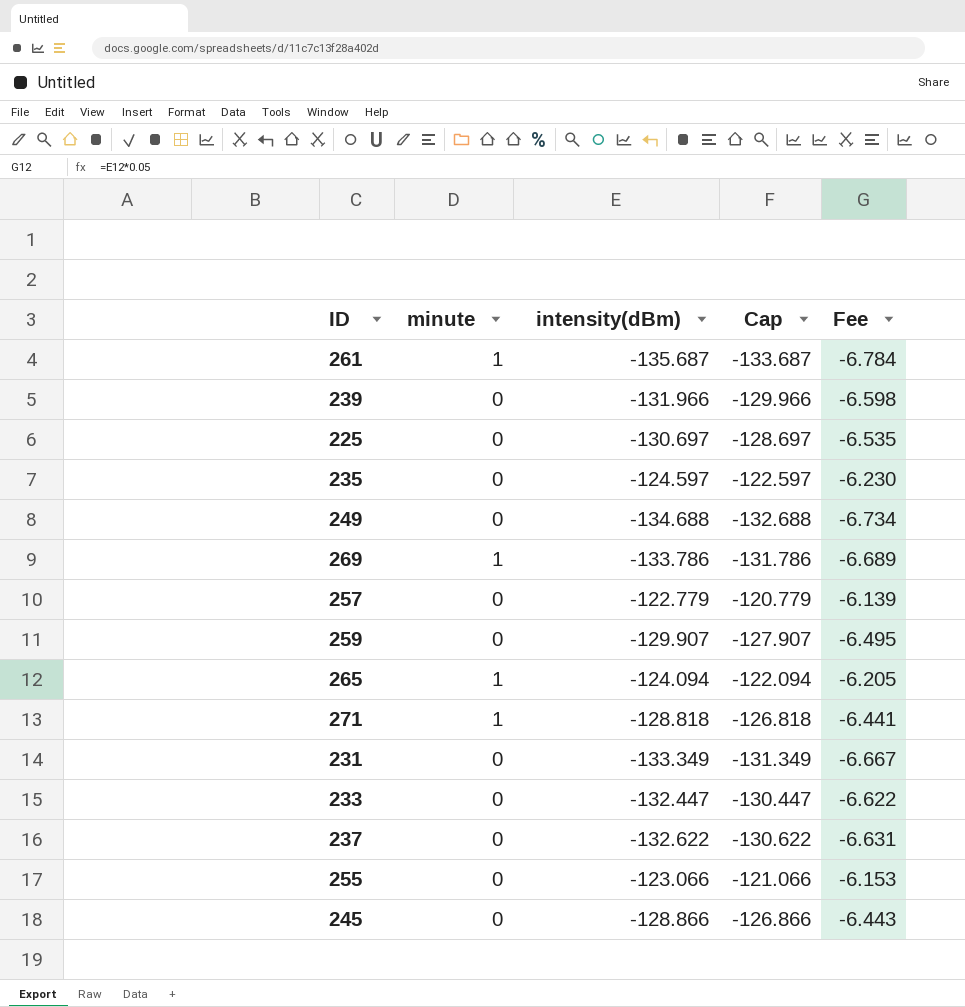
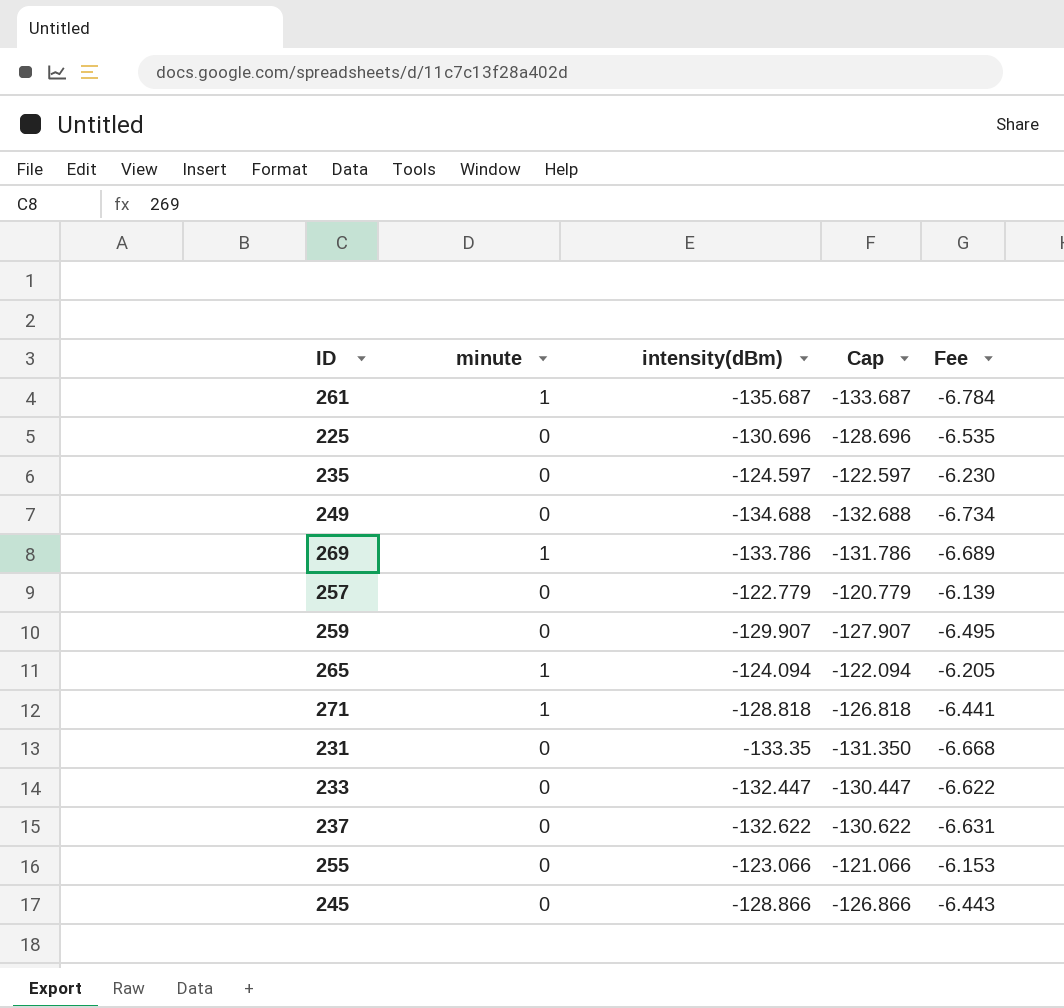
row 239: 0 | -131.966 | -129.966 | -6.598 -> none
225 | intensity(dBm): -130.697 -> -130.696
225 | Cap: -128.697 -> -128.696
231 | intensity(dBm): -133.349 -> -133.35
231 | Cap: -131.349 -> -131.350
231 | Fee: -6.667 -> -6.668

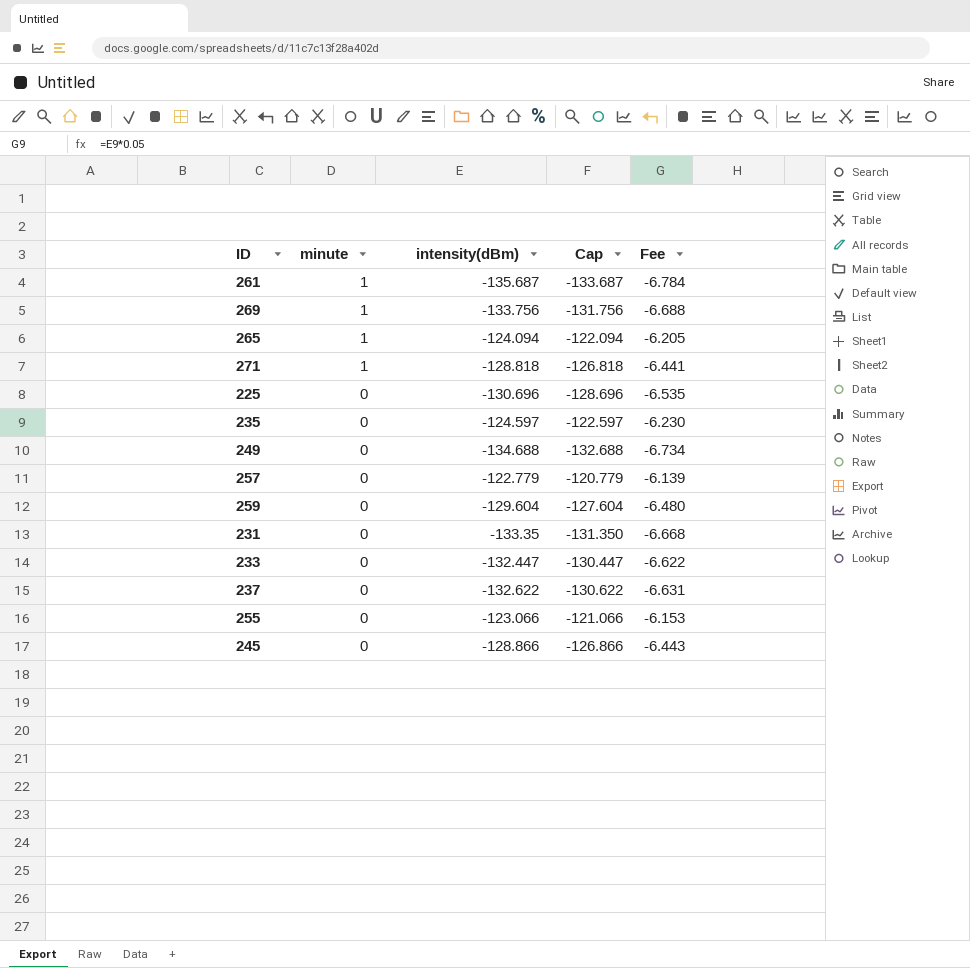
row order: none -> minute descending
269 | intensity(dBm): -133.786 -> -133.756
269 | Cap: -131.786 -> -131.756
269 | Fee: -6.689 -> -6.688
259 | intensity(dBm): -129.907 -> -129.604
259 | Cap: -127.907 -> -127.604
259 | Fee: -6.495 -> -6.480

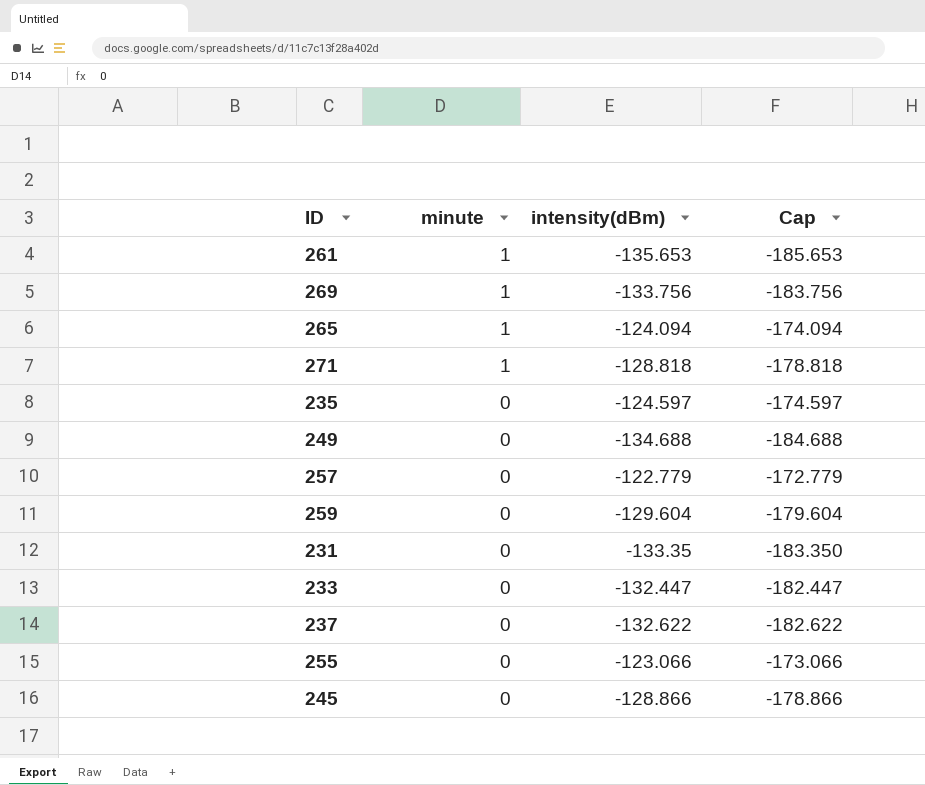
column Fee | formula: [intensity(dBm)] * 0.05 -> none
column Cap | formula: [intensity(dBm)] + 2 -> [intensity(dBm)] - 50
row 225: 0 | -130.696 | -128.696 | -6.535 -> none
261 | intensity(dBm): -135.687 -> -135.653

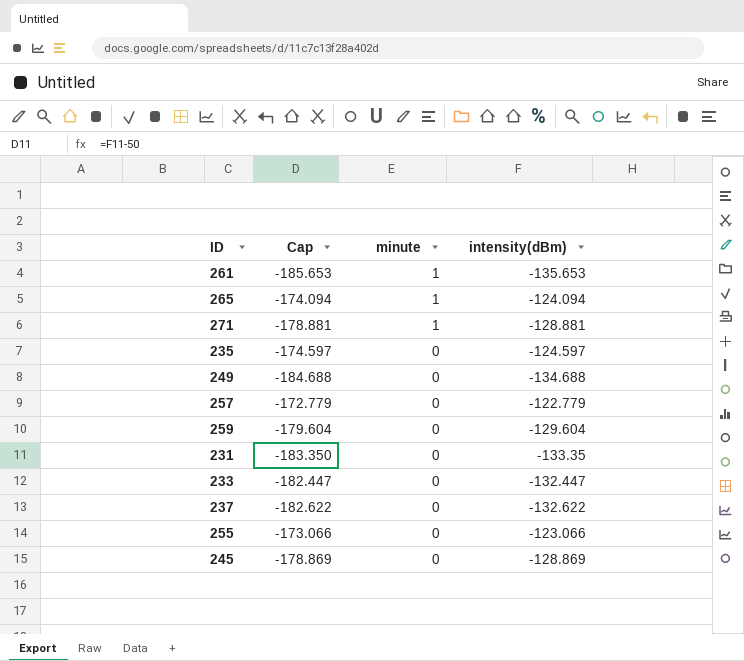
column Cap | position: 4 -> 2
row 269: 1 | -133.756 | -183.756 -> none
271 | Cap: -178.818 -> -178.881
271 | intensity(dBm): -128.818 -> -128.881
245 | Cap: -178.866 -> -178.869
245 | intensity(dBm): -128.866 -> -128.869

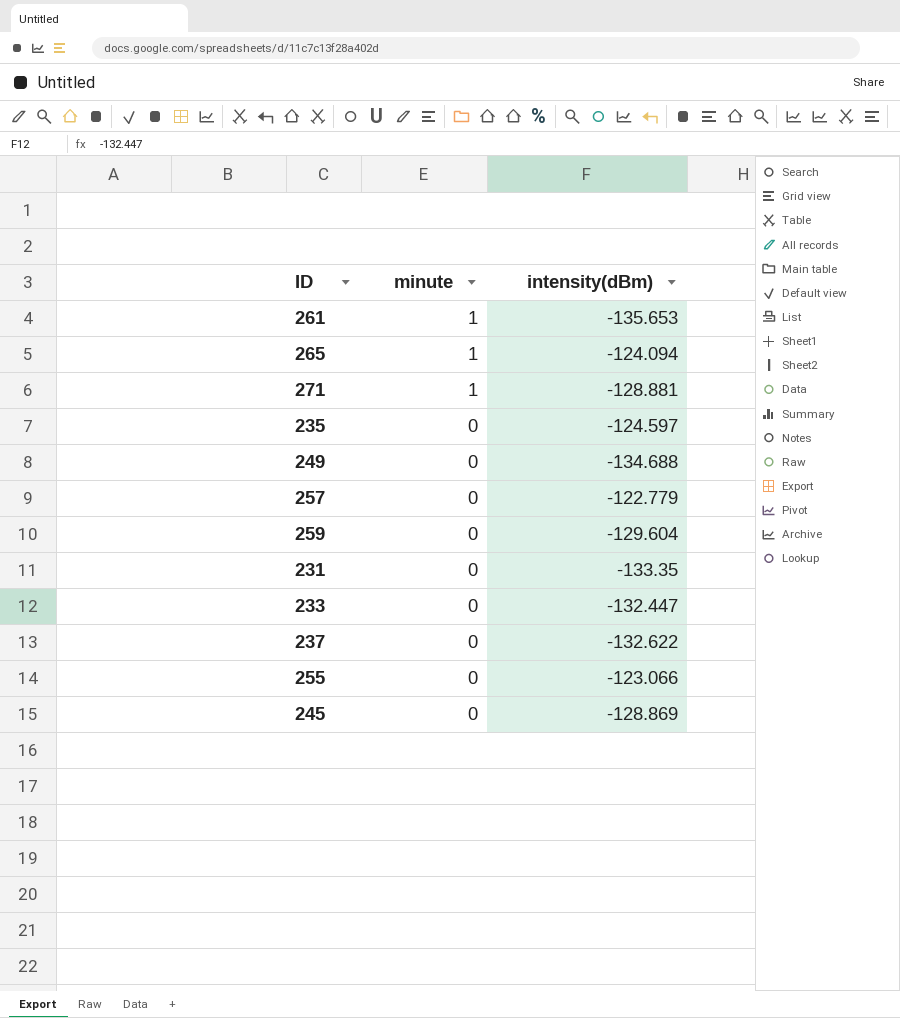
column Cap | formula: [intensity(dBm)] - 50 -> none

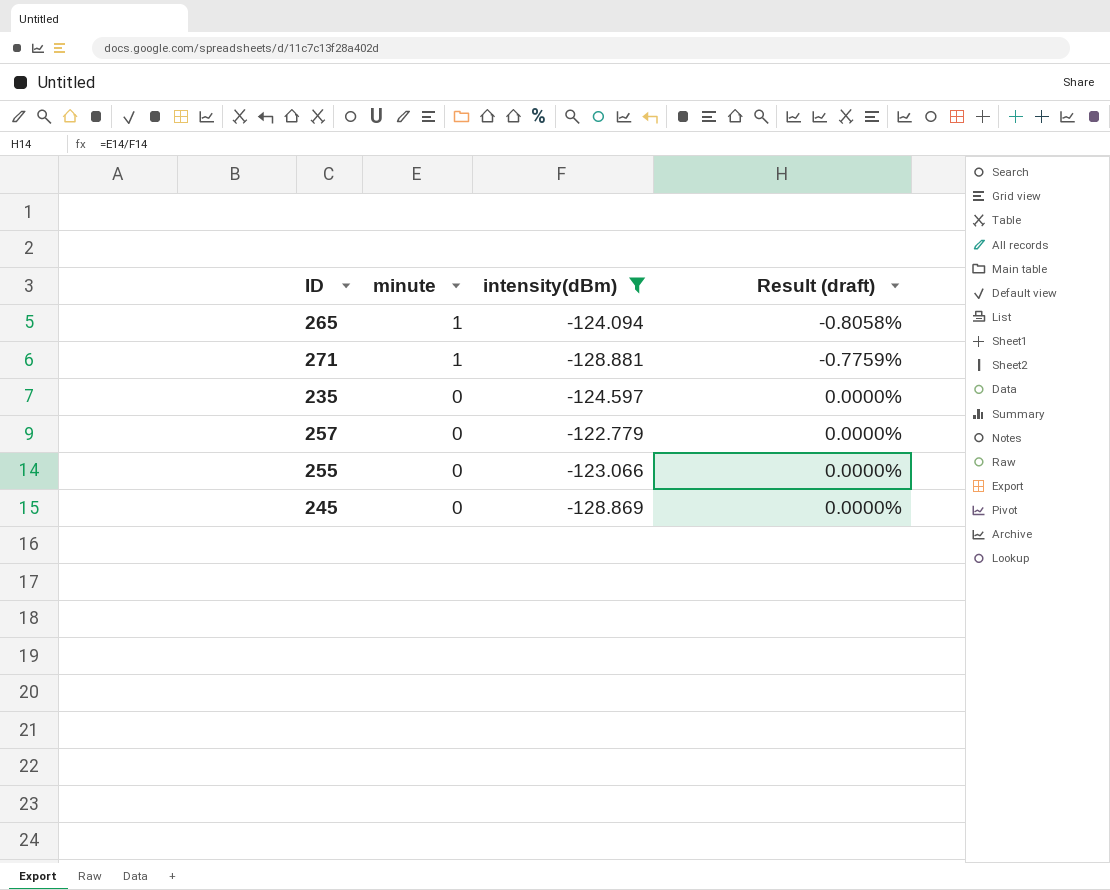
filter: none -> intensity(dBm) >= -128.881
column Result (draft) | formula: none -> [minute] / [intensity(dBm)]

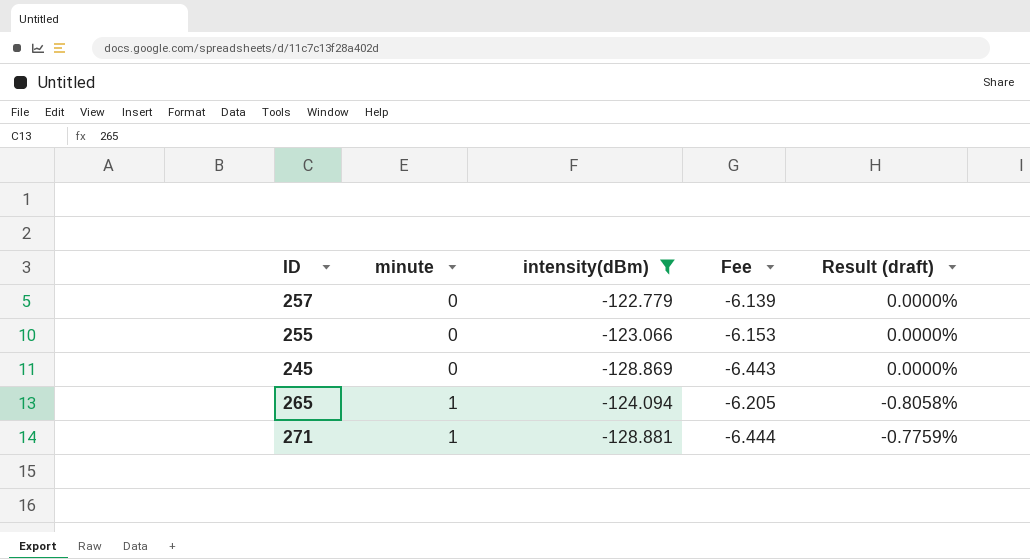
row order: minute descending -> minute ascending
column Fee | formula: none -> [intensity(dBm)] * 0.05
row 235: 0 | -124.597 | 0.0000% -> none

